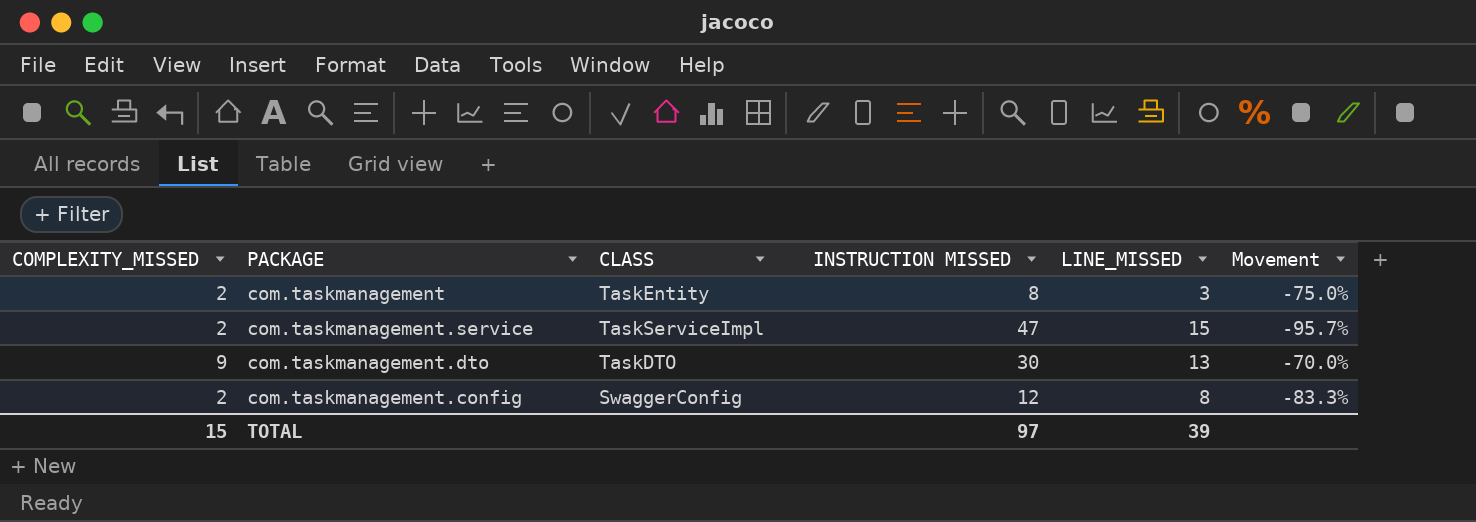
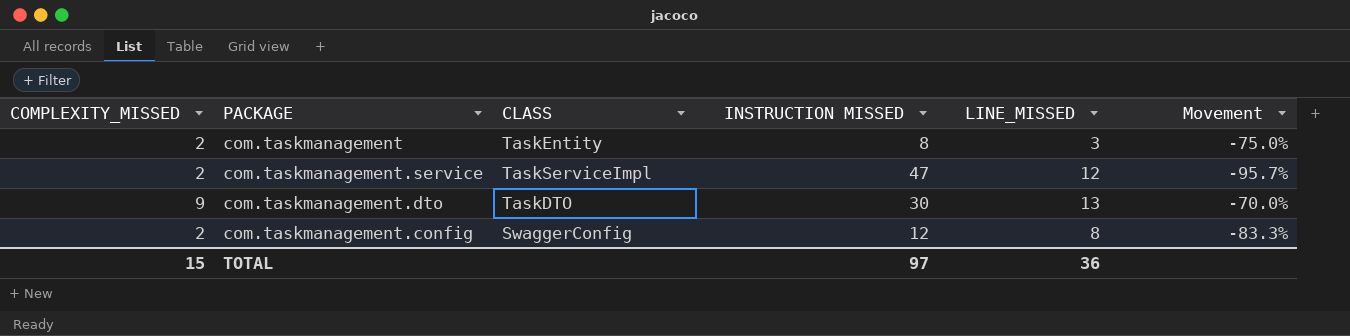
com.taskmanagement.service | LINE_MISSED: 15 -> 12
TOTAL | LINE_MISSED: 39 -> 36

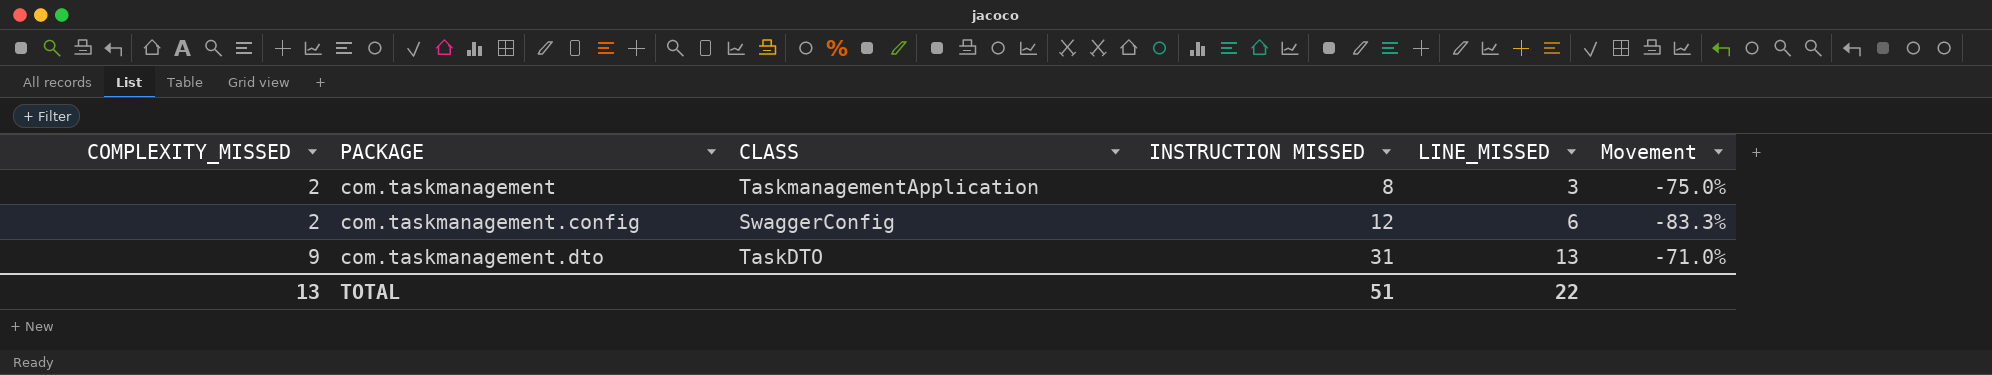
row order: none -> COMPLEXITY_MISSED ascending
row com.taskmanagement.service: 2 | TaskServiceImpl | 47 | 12 | -95.7% -> none
com.taskmanagement | CLASS: TaskEntity -> TaskmanagementApplication
com.taskmanagement.config | LINE_MISSED: 8 -> 6
com.taskmanagement.dto | INSTRUCTION MISSED: 30 -> 31
com.taskmanagement.dto | Movement: -70.0% -> -71.0%
TOTAL | COMPLEXITY_MISSED: 15 -> 13
TOTAL | INSTRUCTION MISSED: 97 -> 51
TOTAL | LINE_MISSED: 36 -> 22

